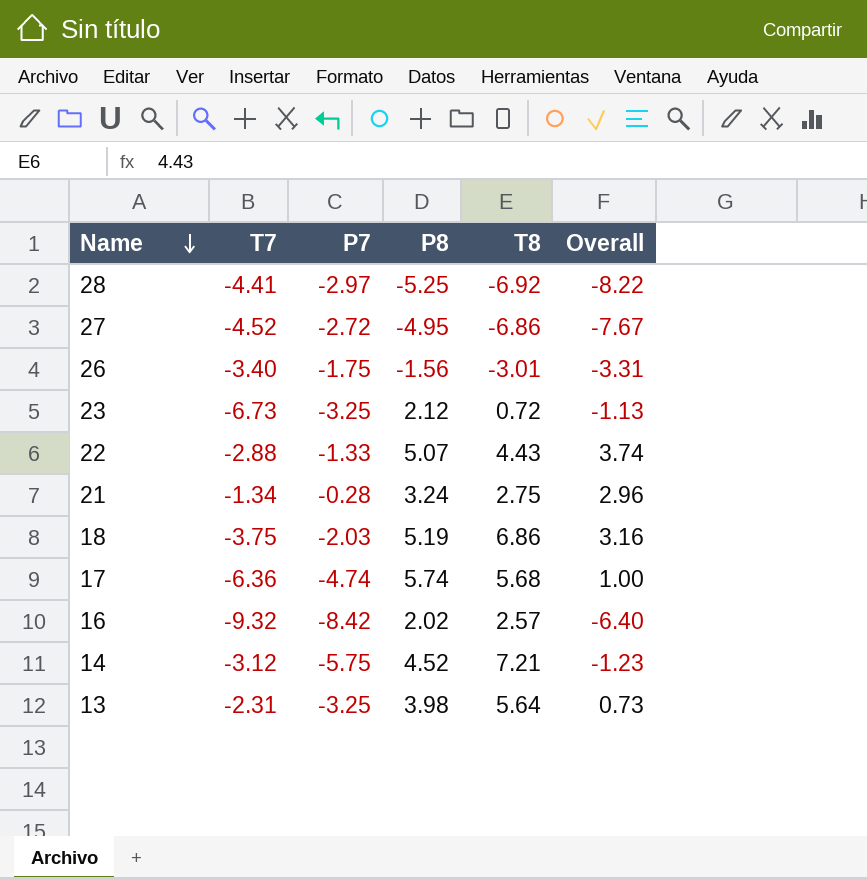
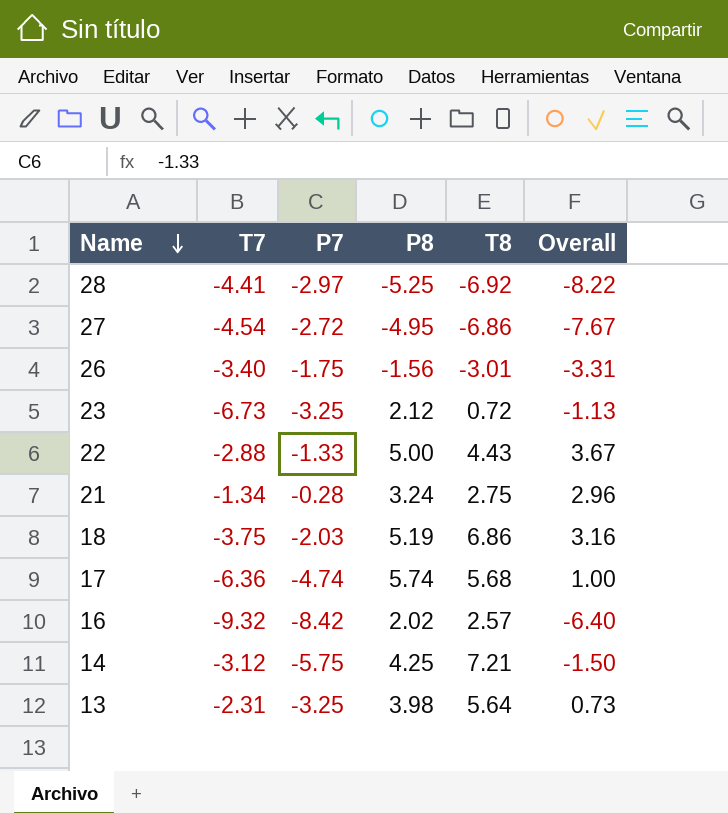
27 | T7: -4.52 -> -4.54
22 | P8: 5.07 -> 5.00
22 | Overall: 3.74 -> 3.67
14 | P8: 4.52 -> 4.25
14 | Overall: -1.23 -> -1.50

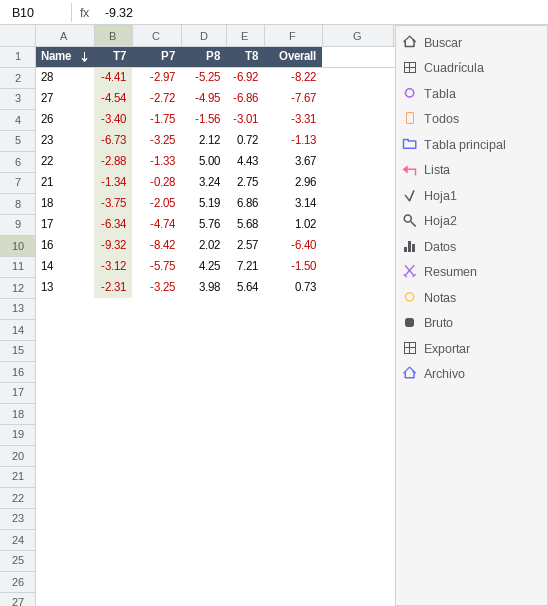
18 | P7: -2.03 -> -2.05
18 | Overall: 3.16 -> 3.14
17 | T7: -6.36 -> -6.34
17 | P8: 5.74 -> 5.76
17 | Overall: 1.00 -> 1.02

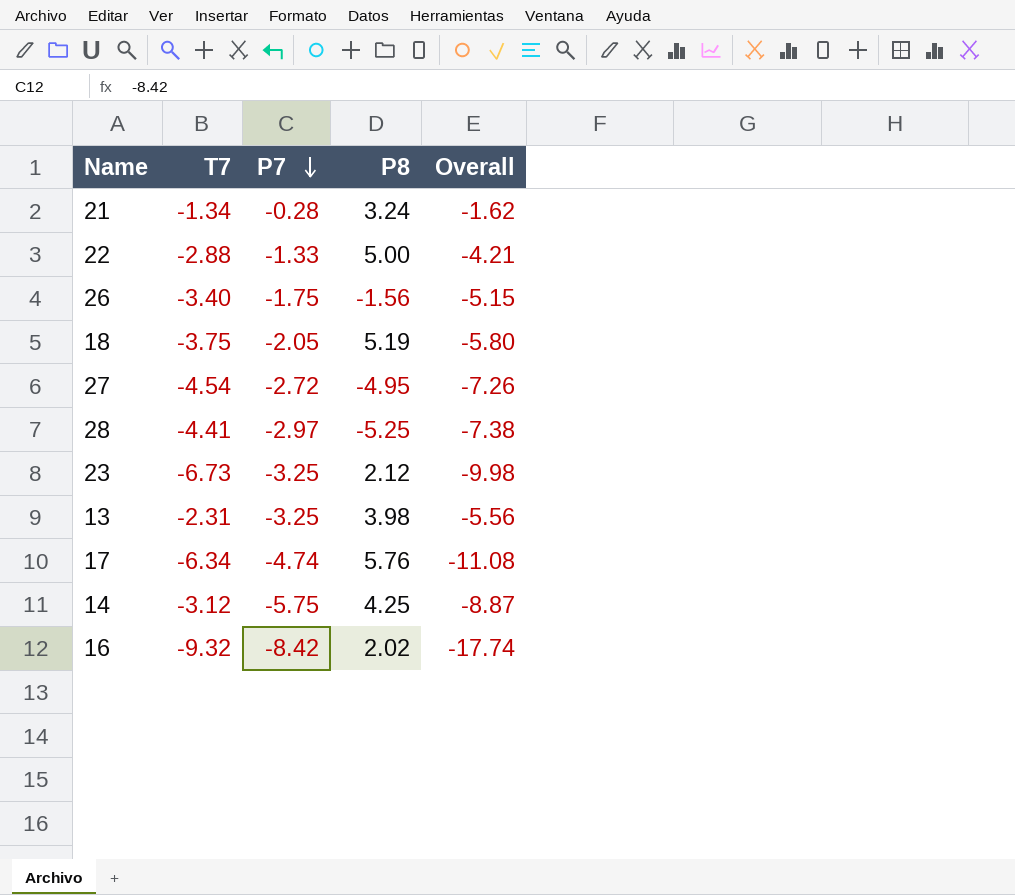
row order: Name descending -> P7 descending
column T8 | position: 5 -> none
column Overall | formula: [P7] + [P8] -> [T7] + [P7]

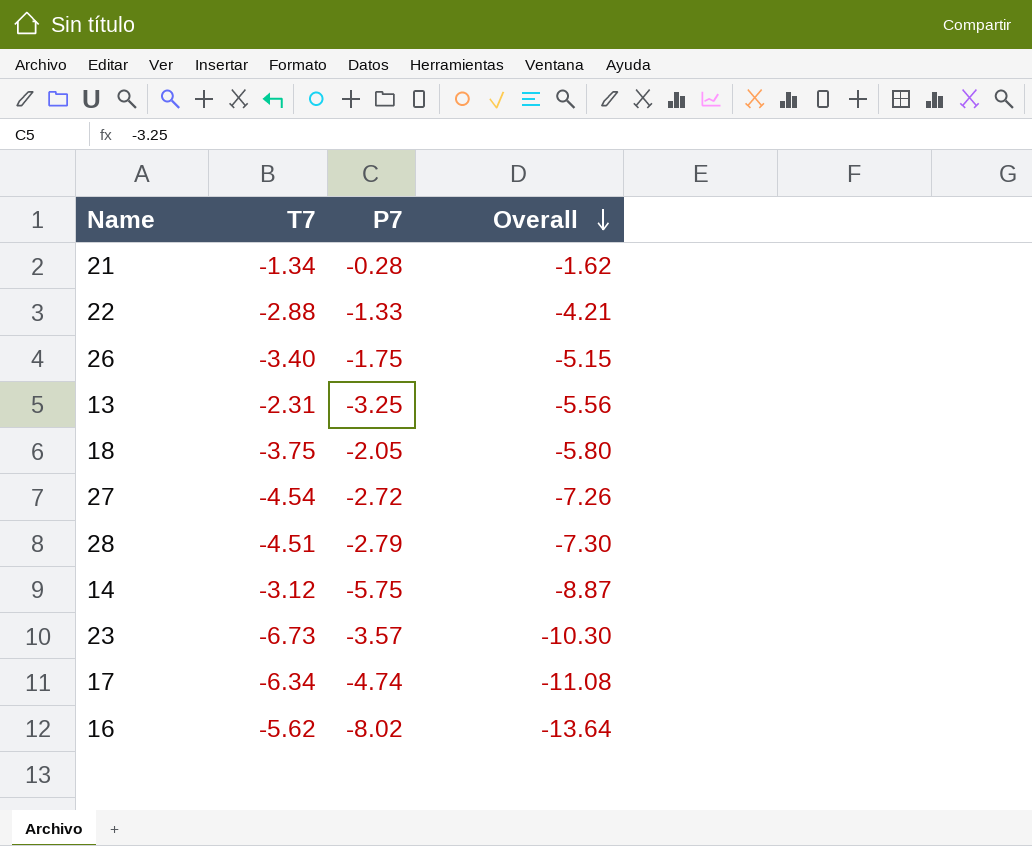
row order: P7 descending -> Overall descending
column P8 | position: 4 -> none
28 | T7: -4.41 -> -4.51
28 | P7: -2.97 -> -2.79
28 | Overall: -7.38 -> -7.30
23 | P7: -3.25 -> -3.57
23 | Overall: -9.98 -> -10.30
16 | T7: -9.32 -> -5.62
16 | P7: -8.42 -> -8.02
16 | Overall: -17.74 -> -13.64

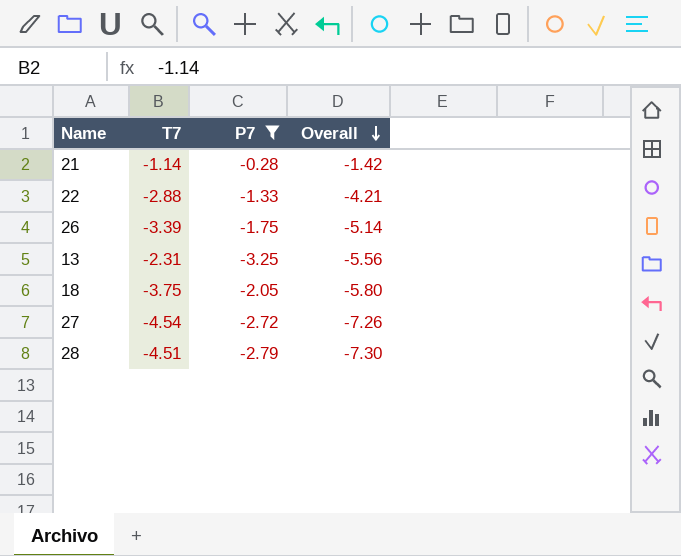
filter: none -> P7 >= -3.25
21 | T7: -1.34 -> -1.14
21 | Overall: -1.62 -> -1.42
26 | T7: -3.40 -> -3.39
26 | Overall: -5.15 -> -5.14

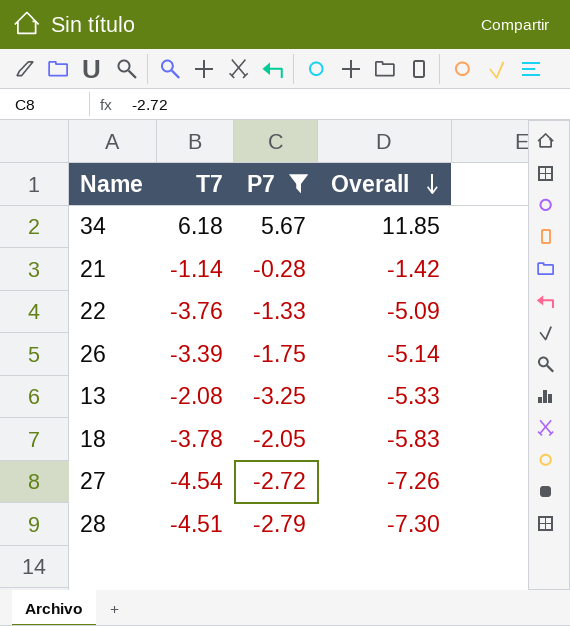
row 34: none -> 6.18 | 5.67 | 11.85
22 | T7: -2.88 -> -3.76
22 | Overall: -4.21 -> -5.09
13 | T7: -2.31 -> -2.08
13 | Overall: -5.56 -> -5.33
18 | T7: -3.75 -> -3.78
18 | Overall: -5.80 -> -5.83

